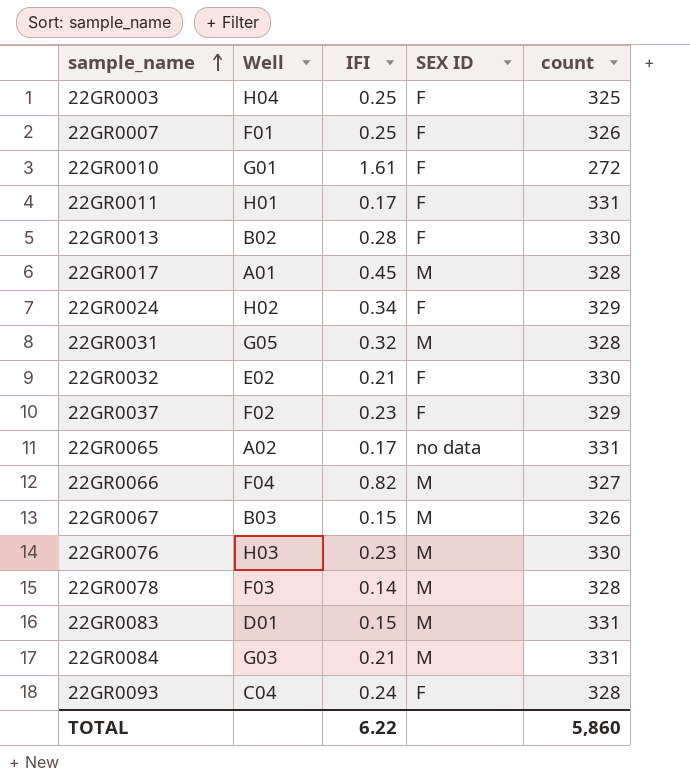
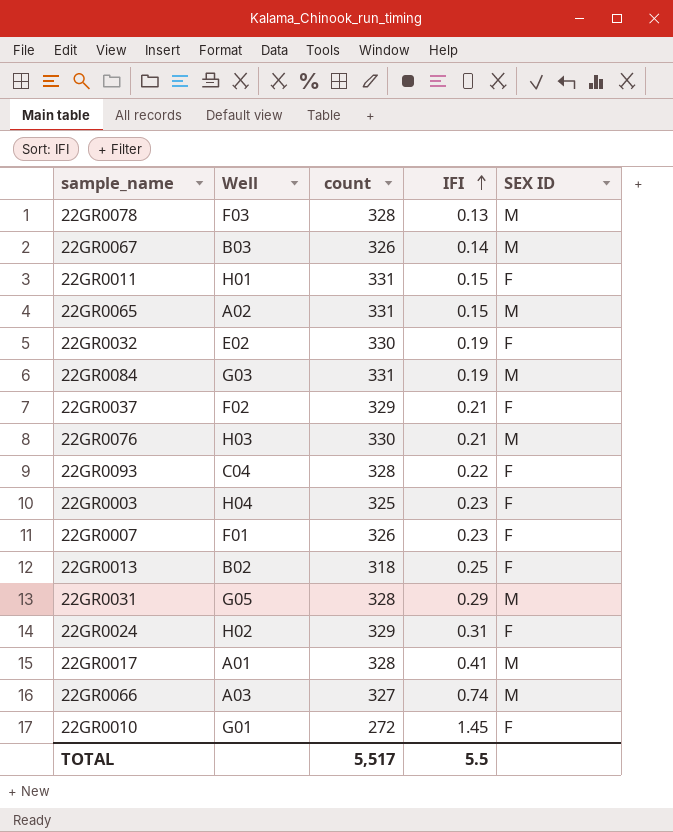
row order: sample_name ascending -> IFI ascending
column count | position: 5 -> 3
row 22GR0083: D01 | 0.15 | M | 331 -> none
22GR0078 | IFI: 0.14 -> 0.13
22GR0067 | IFI: 0.15 -> 0.14
22GR0011 | IFI: 0.17 -> 0.15
22GR0065 | IFI: 0.17 -> 0.15
22GR0065 | SEX ID: no data -> M
22GR0032 | IFI: 0.21 -> 0.19
22GR0084 | IFI: 0.21 -> 0.19
22GR0037 | IFI: 0.23 -> 0.21
22GR0076 | IFI: 0.23 -> 0.21
22GR0093 | IFI: 0.24 -> 0.22
22GR0003 | IFI: 0.25 -> 0.23
22GR0007 | IFI: 0.25 -> 0.23
22GR0013 | count: 330 -> 318
22GR0013 | IFI: 0.28 -> 0.25
22GR0031 | IFI: 0.32 -> 0.29
22GR0024 | IFI: 0.34 -> 0.31
22GR0017 | IFI: 0.45 -> 0.41
22GR0066 | Well: F04 -> A03
22GR0066 | IFI: 0.82 -> 0.74
22GR0010 | IFI: 1.61 -> 1.45
TOTAL | count: 5,860 -> 5,517
TOTAL | IFI: 6.22 -> 5.5

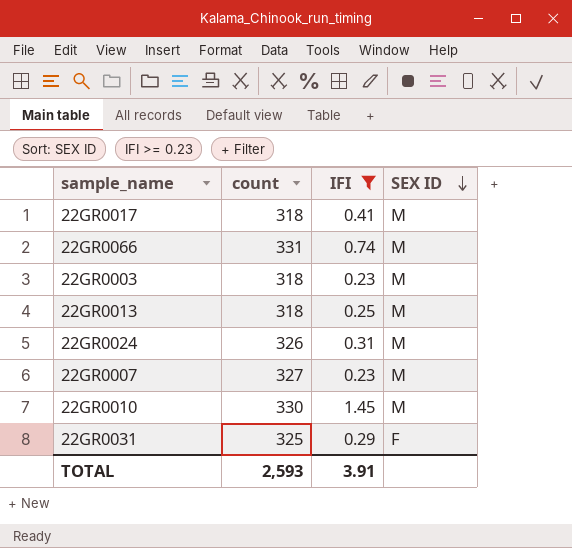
filter: none -> IFI >= 0.23
row order: IFI ascending -> SEX ID descending
column Well | position: 2 -> none
22GR0017 | count: 328 -> 318
22GR0066 | count: 327 -> 331
22GR0003 | count: 325 -> 318
22GR0003 | SEX ID: F -> M
22GR0013 | SEX ID: F -> M
22GR0024 | count: 329 -> 326
22GR0024 | SEX ID: F -> M
22GR0007 | count: 326 -> 327
22GR0007 | SEX ID: F -> M
22GR0010 | count: 272 -> 330
22GR0010 | SEX ID: F -> M
22GR0031 | count: 328 -> 325
22GR0031 | SEX ID: M -> F
TOTAL | count: 5,517 -> 2,593
TOTAL | IFI: 5.5 -> 3.91

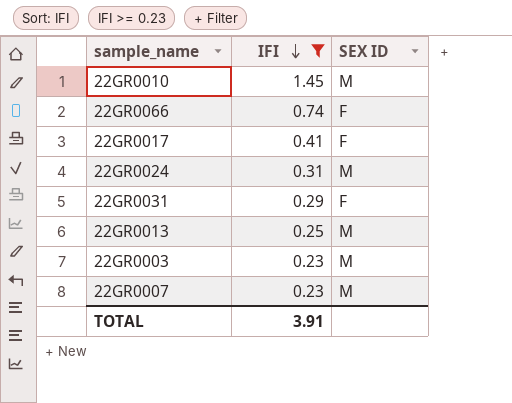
row order: SEX ID descending -> IFI descending
column count | position: 2 -> none
22GR0066 | SEX ID: M -> F
22GR0017 | SEX ID: M -> F

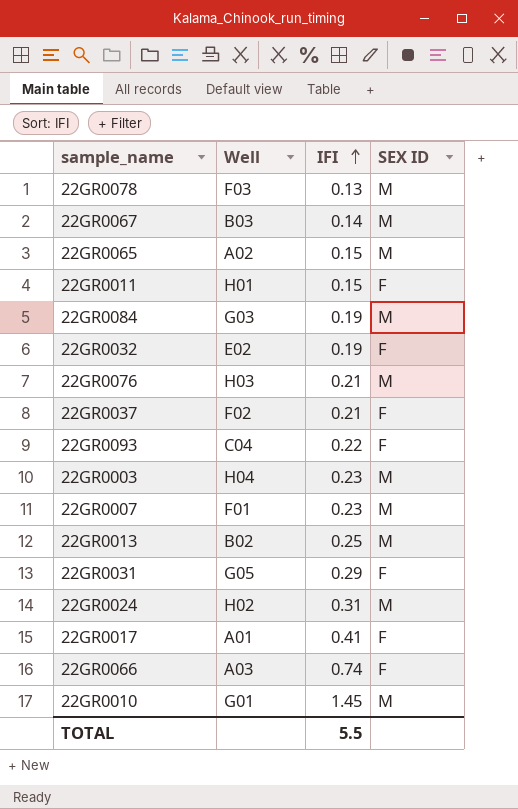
filter: IFI >= 0.23 -> none
row order: IFI descending -> IFI ascending
column Well | position: none -> 2
TOTAL | IFI: 3.91 -> 5.5

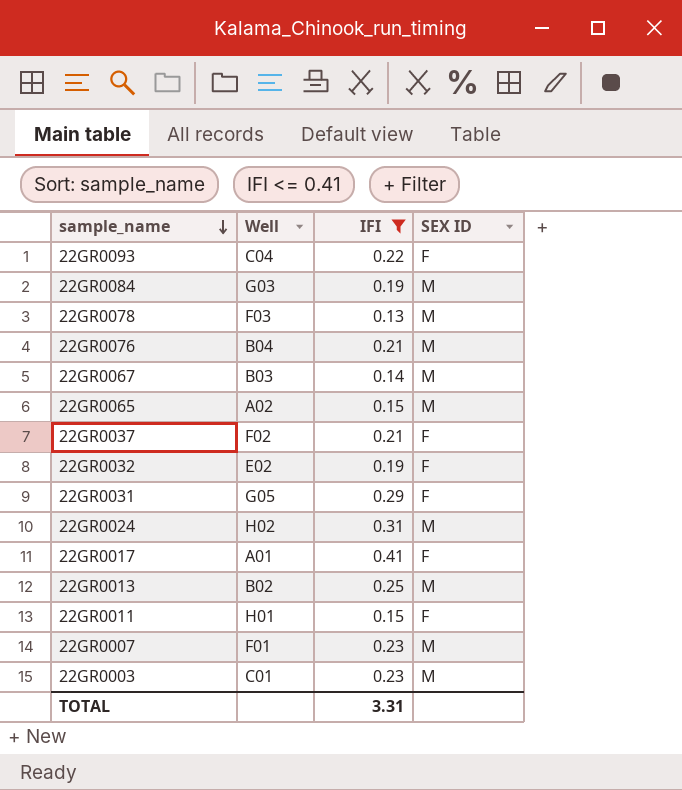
filter: none -> IFI <= 0.41
row order: IFI ascending -> sample_name descending
22GR0076 | Well: H03 -> B04
22GR0003 | Well: H04 -> C01
TOTAL | IFI: 5.5 -> 3.31

